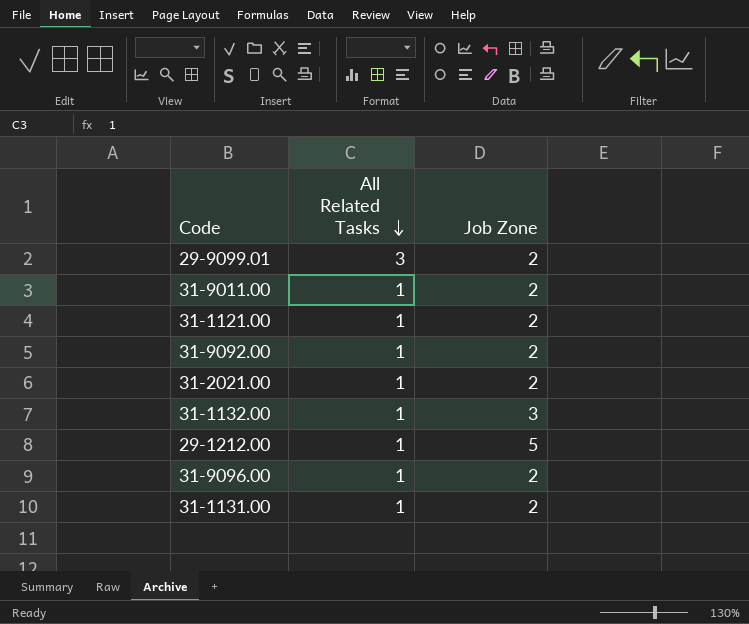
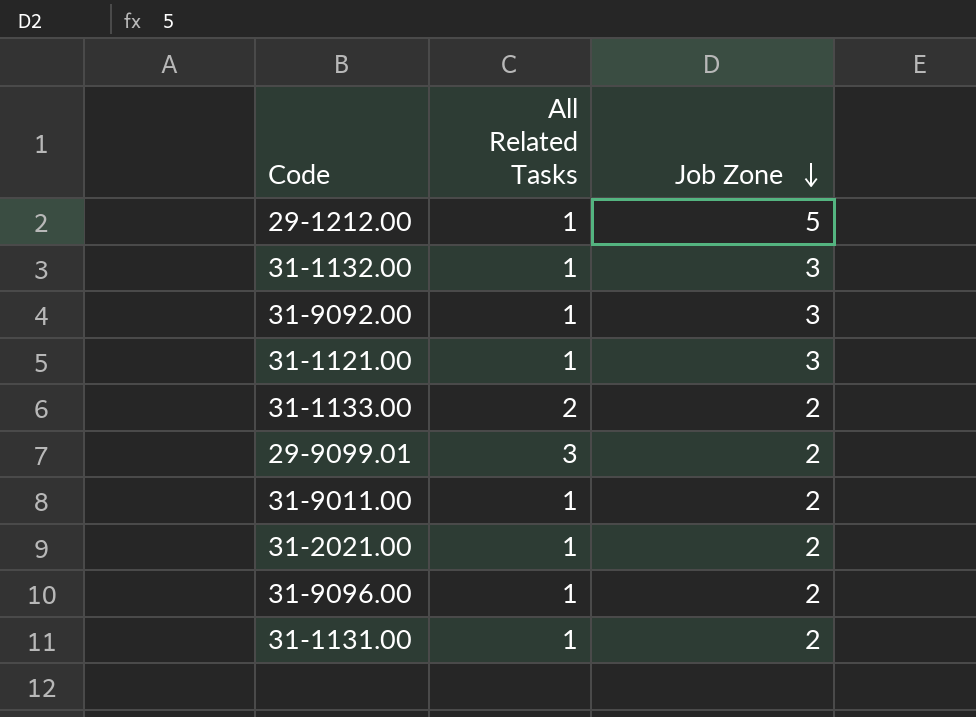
row order: All Related Tasks descending -> Job Zone descending
31-9092.00 | Job Zone: 2 -> 3
31-1121.00 | Job Zone: 2 -> 3
row 31-1133.00: none -> 2 | 2

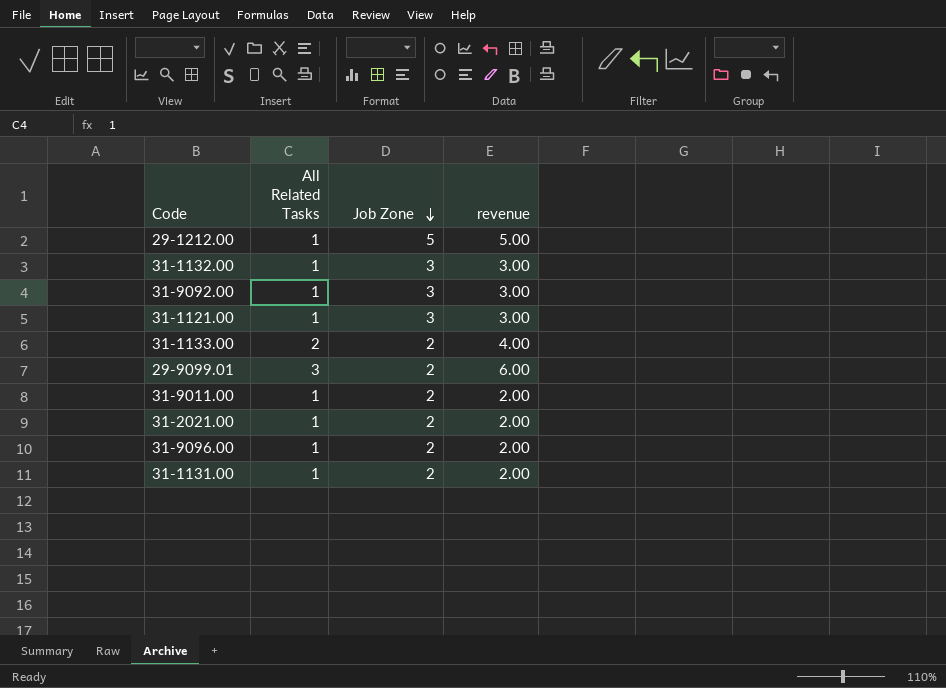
column revenue | formula: none -> [All Related Tasks] * [Job Zone]

